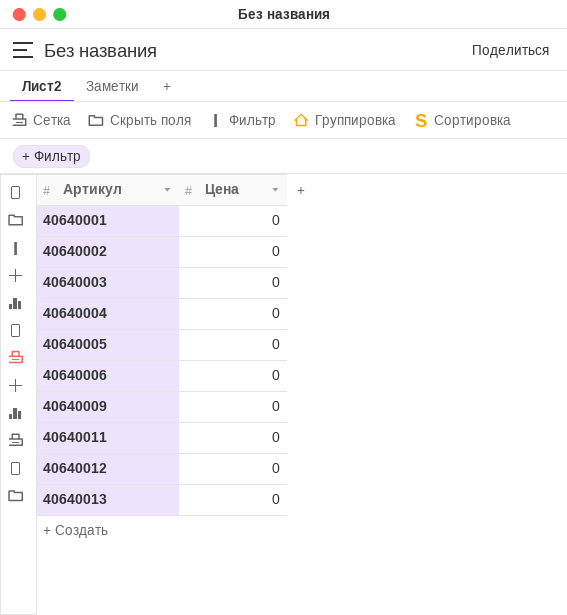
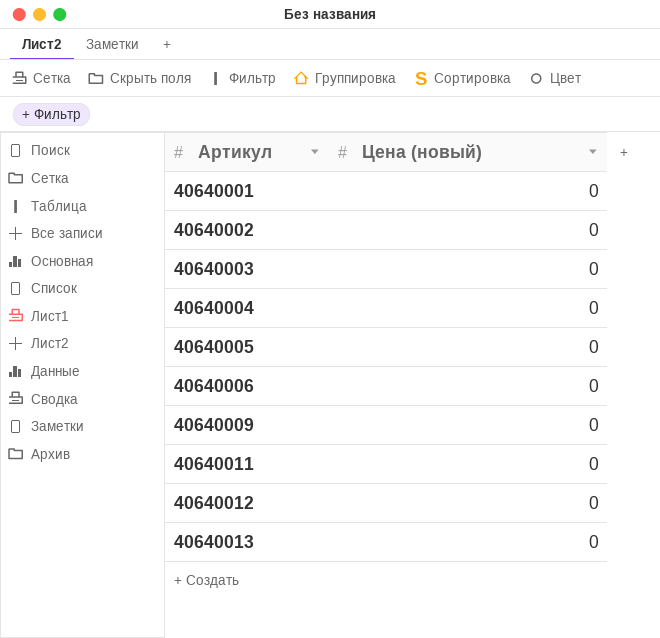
column name: Цена -> Цена (новый)

